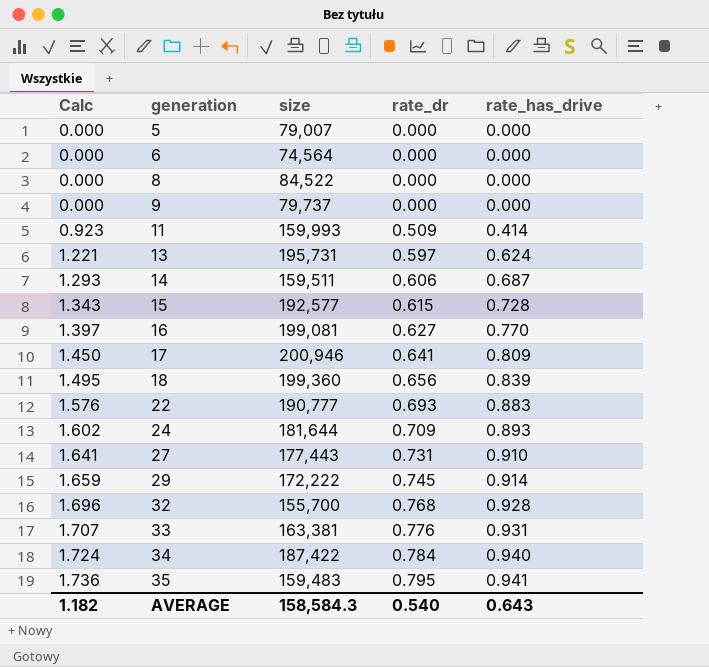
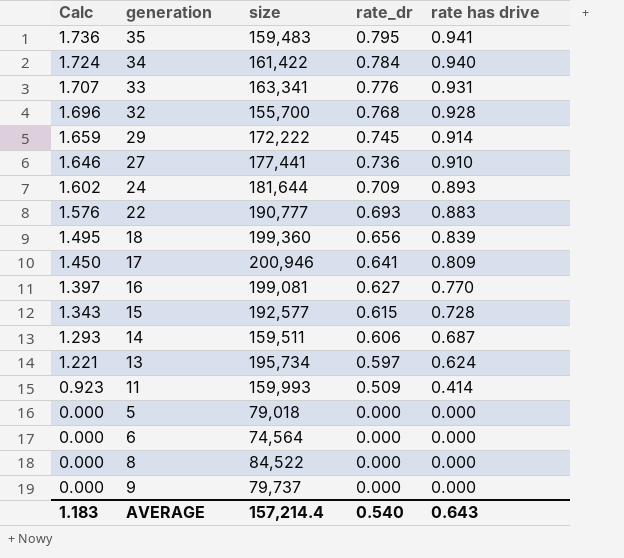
row order: Calc ascending -> Calc descending
column name: rate_has_drive -> rate has drive
34 | size: 187,422 -> 161,422
33 | size: 163,381 -> 163,341
27 | Calc: 1.641 -> 1.646
27 | size: 177,443 -> 177,441
27 | rate_dr: 0.731 -> 0.736
13 | size: 195,731 -> 195,734
5 | size: 79,007 -> 79,018
AVERAGE | Calc: 1.182 -> 1.183
AVERAGE | size: 158,584.3 -> 157,214.4

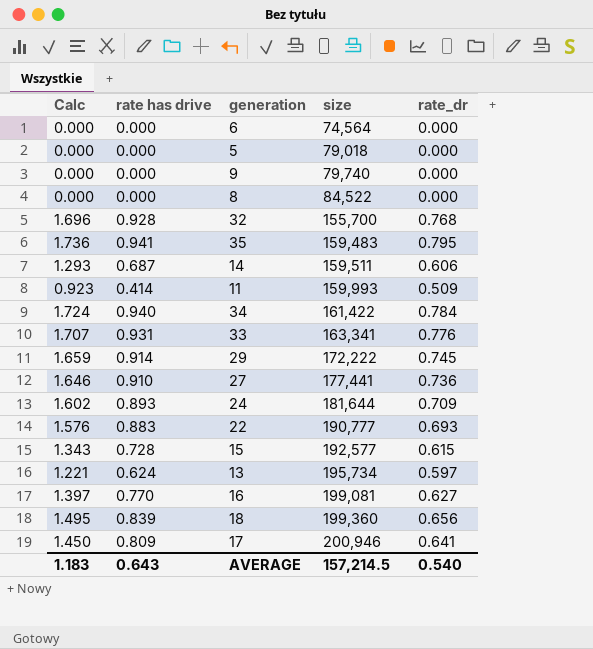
row order: Calc descending -> size ascending
column rate has drive | position: 5 -> 2
9 | size: 79,737 -> 79,740
AVERAGE | size: 157,214.4 -> 157,214.5

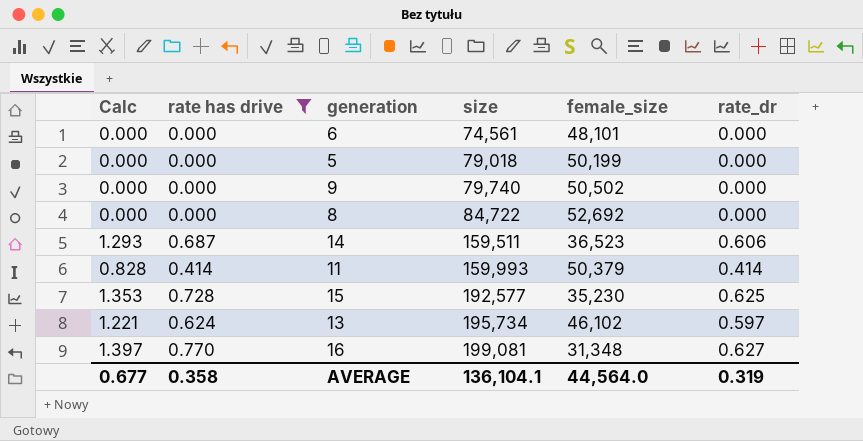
filter: none -> rate has drive <= 0.770
column female_size | position: none -> 5
6 | size: 74,564 -> 74,561
8 | size: 84,522 -> 84,722
11 | Calc: 0.923 -> 0.828
11 | rate_dr: 0.509 -> 0.414
15 | Calc: 1.343 -> 1.353
15 | rate_dr: 0.615 -> 0.625
AVERAGE | Calc: 1.183 -> 0.677
AVERAGE | rate has drive: 0.643 -> 0.358
AVERAGE | size: 157,214.5 -> 136,104.1
AVERAGE | rate_dr: 0.540 -> 0.319

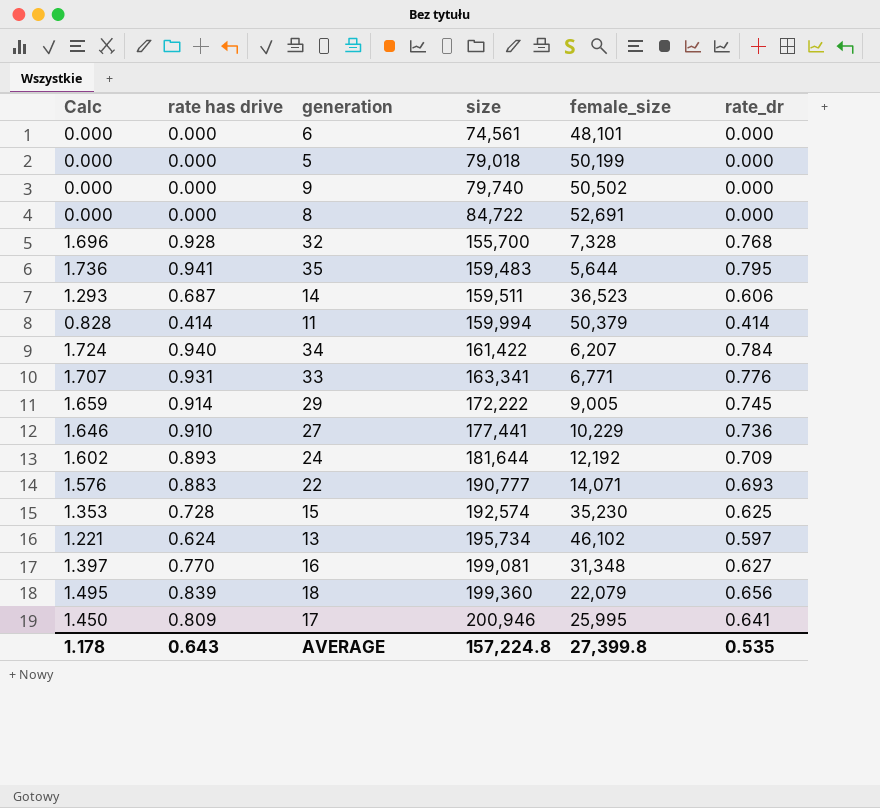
filter: rate has drive <= 0.770 -> none
8 | female_size: 52,692 -> 52,691
11 | size: 159,993 -> 159,994
15 | size: 192,577 -> 192,574
AVERAGE | Calc: 0.677 -> 1.178
AVERAGE | rate has drive: 0.358 -> 0.643
AVERAGE | size: 136,104.1 -> 157,224.8
AVERAGE | female_size: 44,564.0 -> 27,399.8
AVERAGE | rate_dr: 0.319 -> 0.535

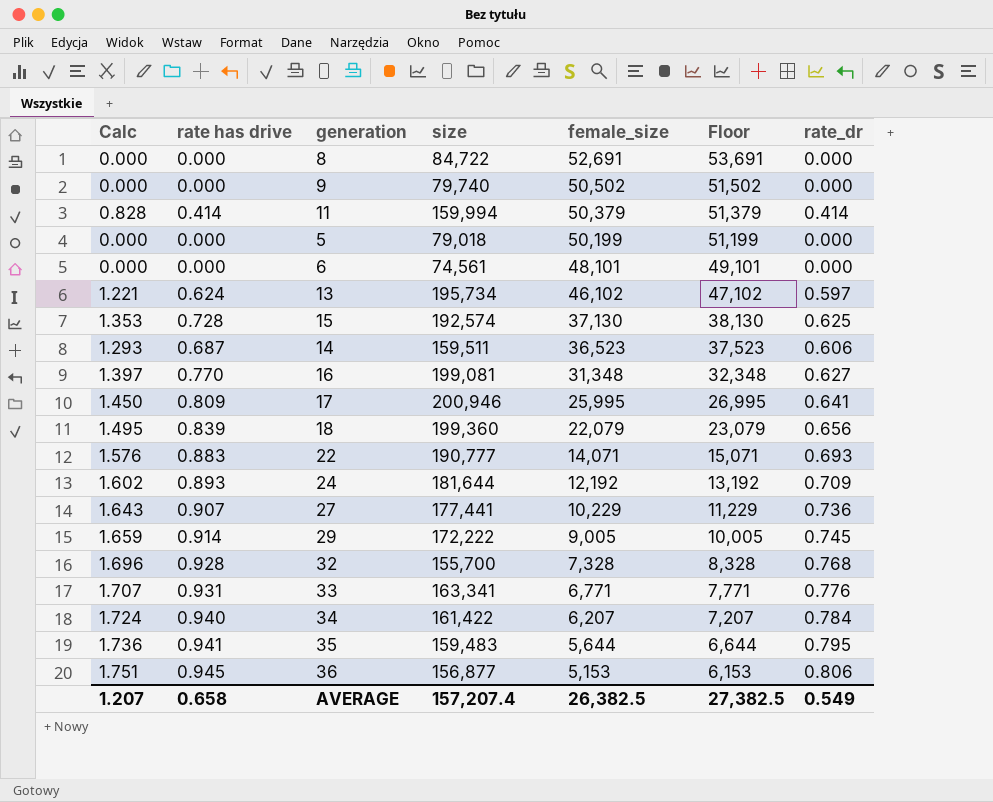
row order: size ascending -> female_size descending
column Floor | formula: none -> [female_size] + 1000
15 | female_size: 35,230 -> 37,130
27 | Calc: 1.646 -> 1.643
27 | rate has drive: 0.910 -> 0.907
row 36: none -> 1.751 | 0.945 | 156,877 | 5,153 | 6,153 | 0.806
AVERAGE | Calc: 1.178 -> 1.207
AVERAGE | rate has drive: 0.643 -> 0.658
AVERAGE | size: 157,224.8 -> 157,207.4
AVERAGE | female_size: 27,399.8 -> 26,382.5
AVERAGE | rate_dr: 0.535 -> 0.549

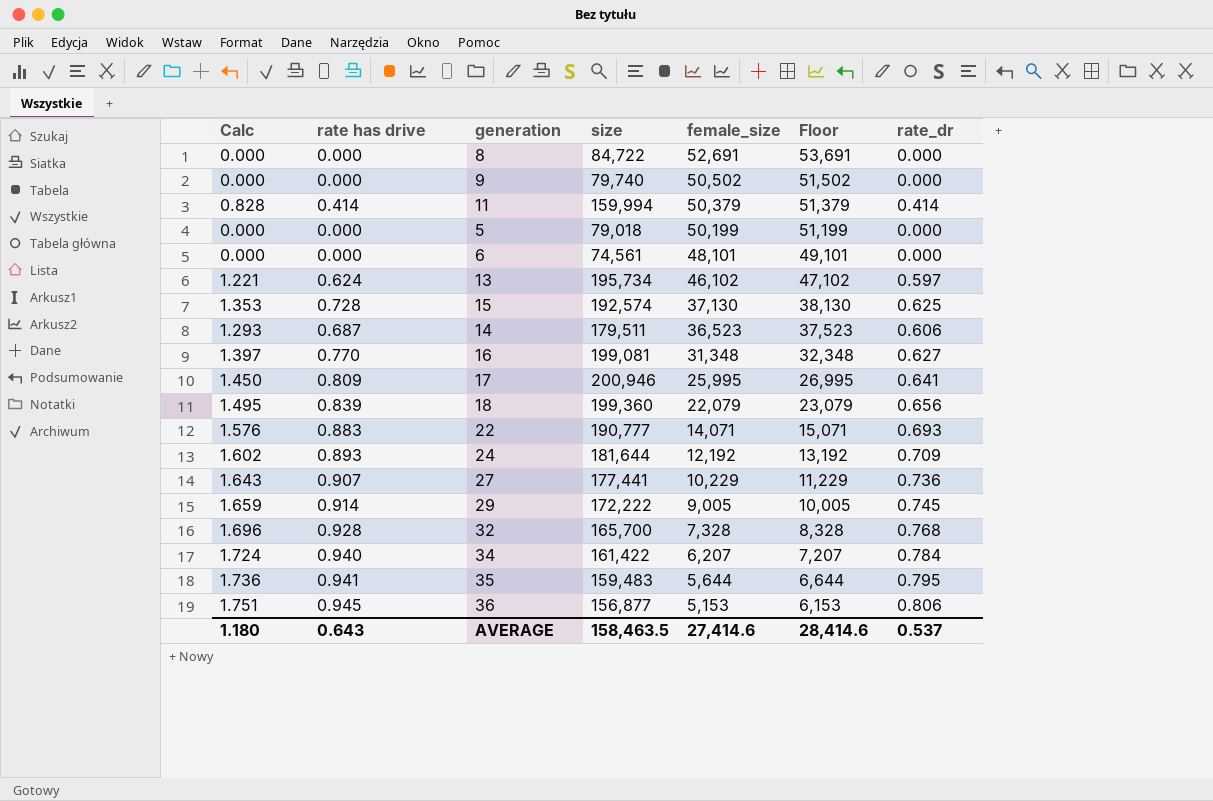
row 33: 1.707 | 0.931 | 163,341 | 6,771 | 7,771 | 0.776 -> none
14 | size: 159,511 -> 179,511
32 | size: 155,700 -> 165,700
AVERAGE | Calc: 1.207 -> 1.180
AVERAGE | rate has drive: 0.658 -> 0.643
AVERAGE | size: 157,207.4 -> 158,463.5
AVERAGE | female_size: 26,382.5 -> 27,414.6
AVERAGE | Floor: 27,382.5 -> 28,414.6
AVERAGE | rate_dr: 0.549 -> 0.537

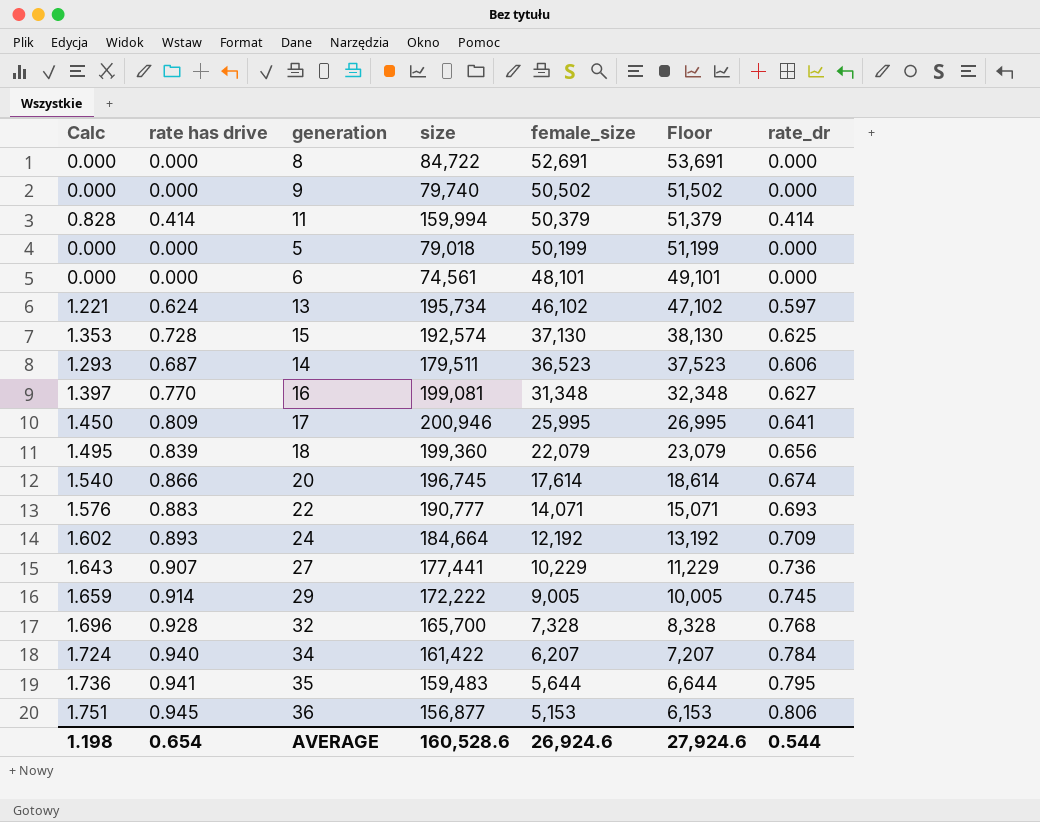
row 20: none -> 1.540 | 0.866 | 196,745 | 17,614 | 18,614 | 0.674
24 | size: 181,644 -> 184,664
AVERAGE | Calc: 1.180 -> 1.198
AVERAGE | rate has drive: 0.643 -> 0.654
AVERAGE | size: 158,463.5 -> 160,528.6
AVERAGE | female_size: 27,414.6 -> 26,924.6
AVERAGE | Floor: 28,414.6 -> 27,924.6
AVERAGE | rate_dr: 0.537 -> 0.544

